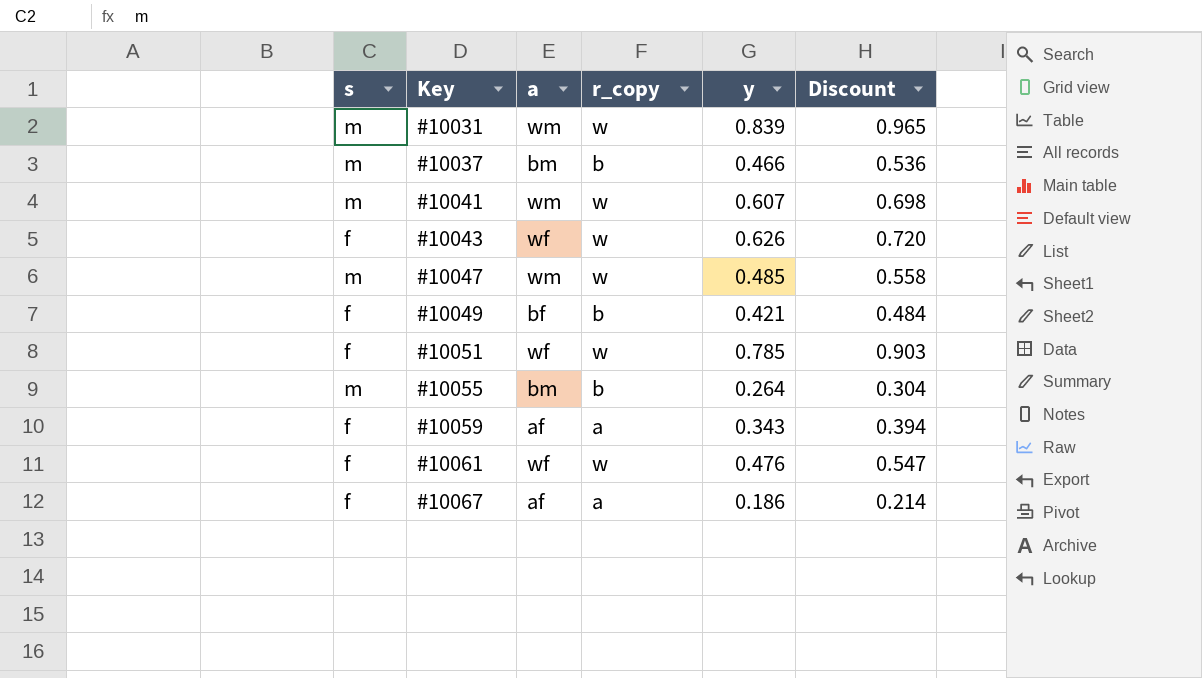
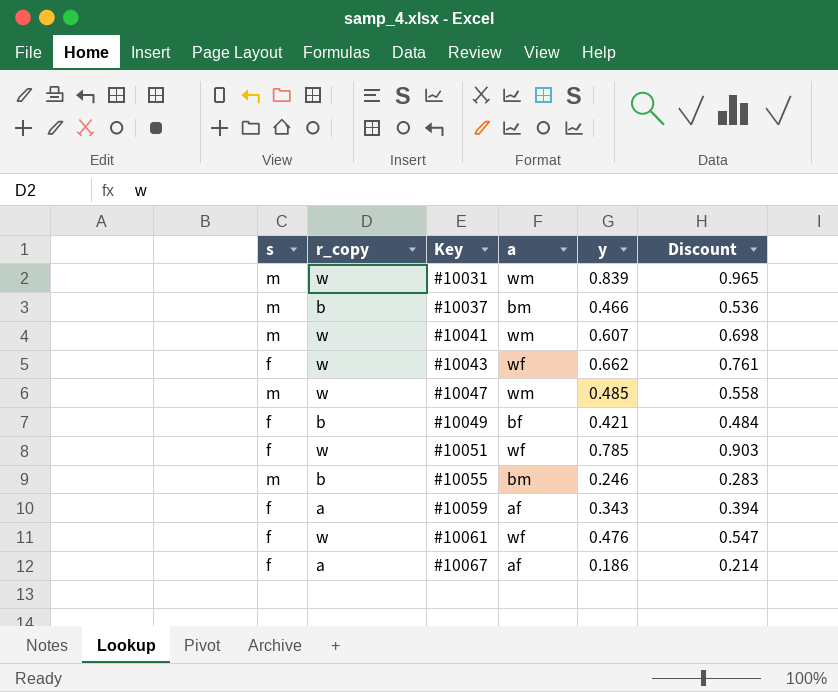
column r_copy | position: 4 -> 2
#10043 | y: 0.626 -> 0.662
#10043 | Discount: 0.720 -> 0.761
#10055 | y: 0.264 -> 0.246
#10055 | Discount: 0.304 -> 0.283

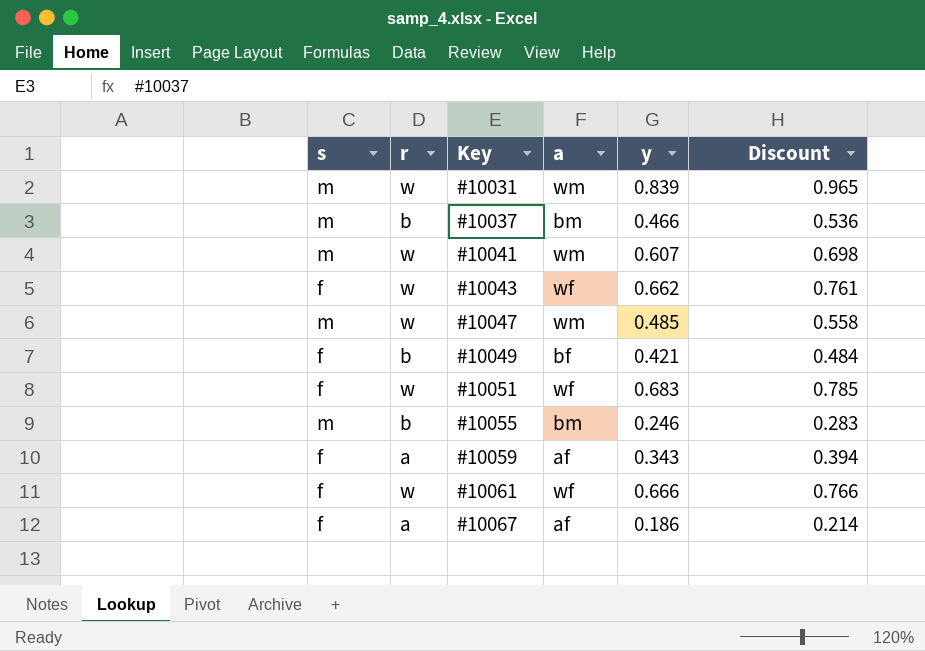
column name: r_copy -> r
#10051 | y: 0.785 -> 0.683
#10051 | Discount: 0.903 -> 0.785
#10061 | y: 0.476 -> 0.666
#10061 | Discount: 0.547 -> 0.766

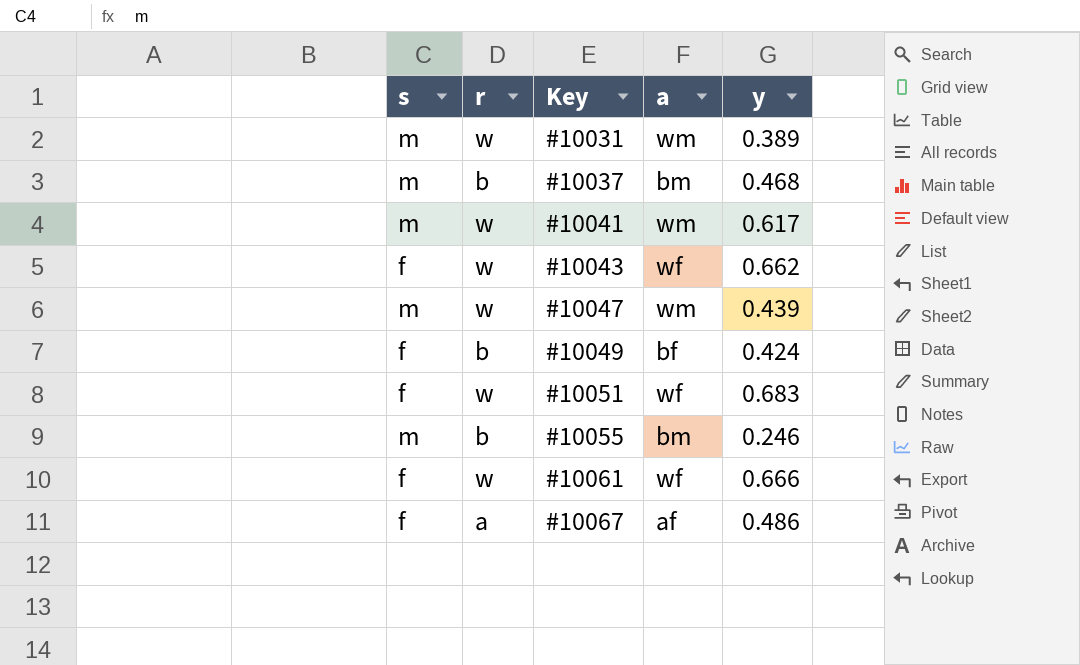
column Discount | formula: [y] * 1.15 -> none
row #10059: f | a | af | 0.343 | 0.394 -> none
#10031 | y: 0.839 -> 0.389
#10037 | y: 0.466 -> 0.468
#10041 | y: 0.607 -> 0.617
#10047 | y: 0.485 -> 0.439
#10049 | y: 0.421 -> 0.424
#10067 | y: 0.186 -> 0.486

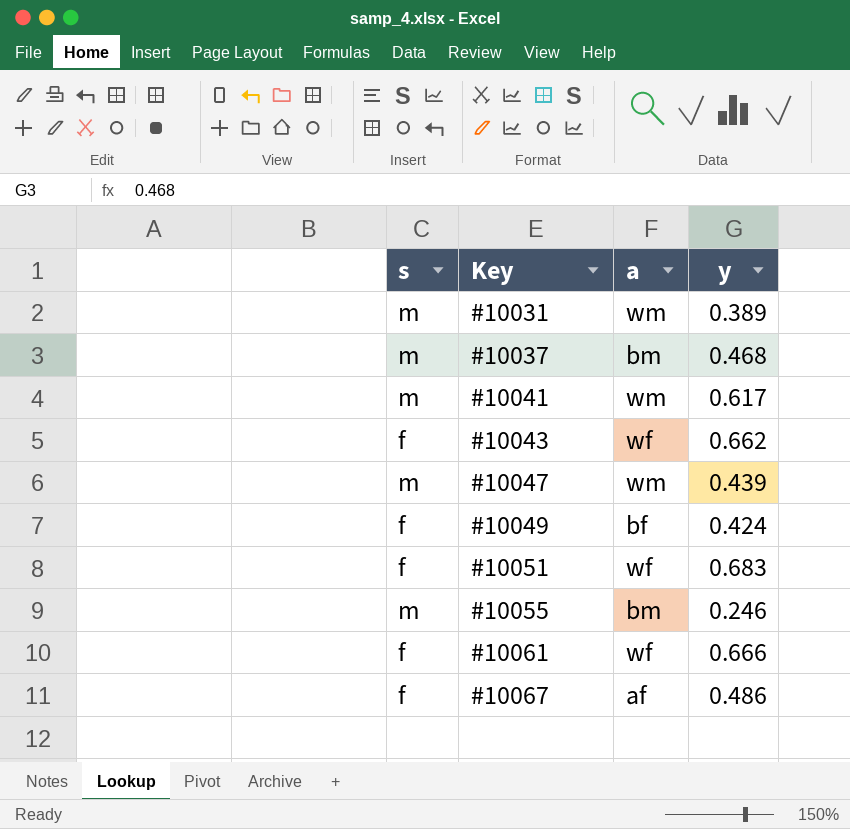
column r | position: 2 -> none

